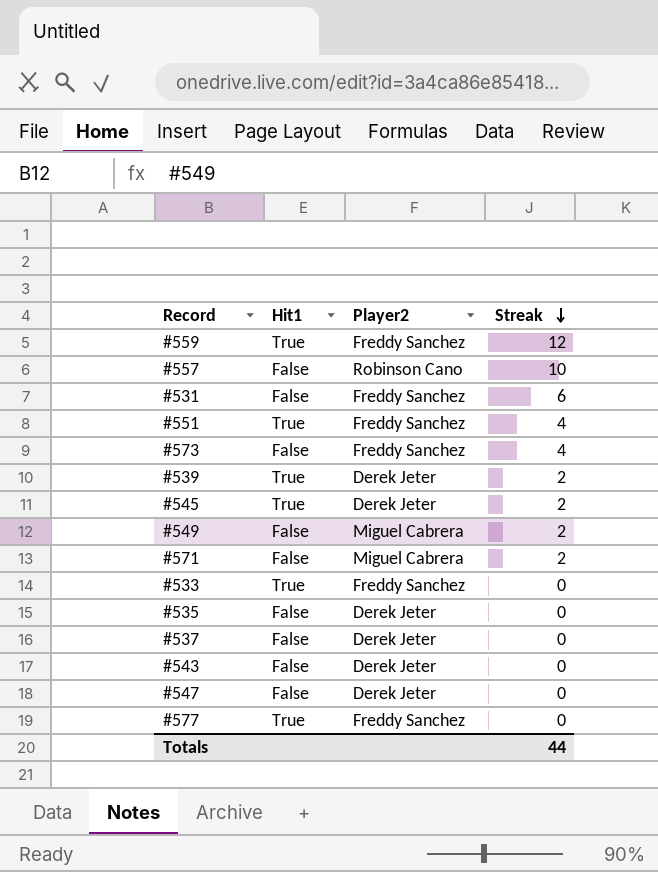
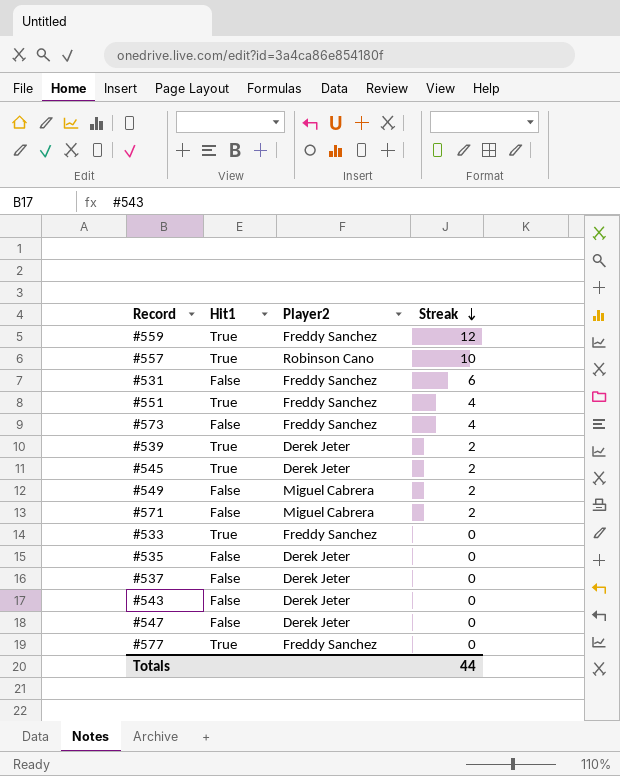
#557 | Hit1: False -> True

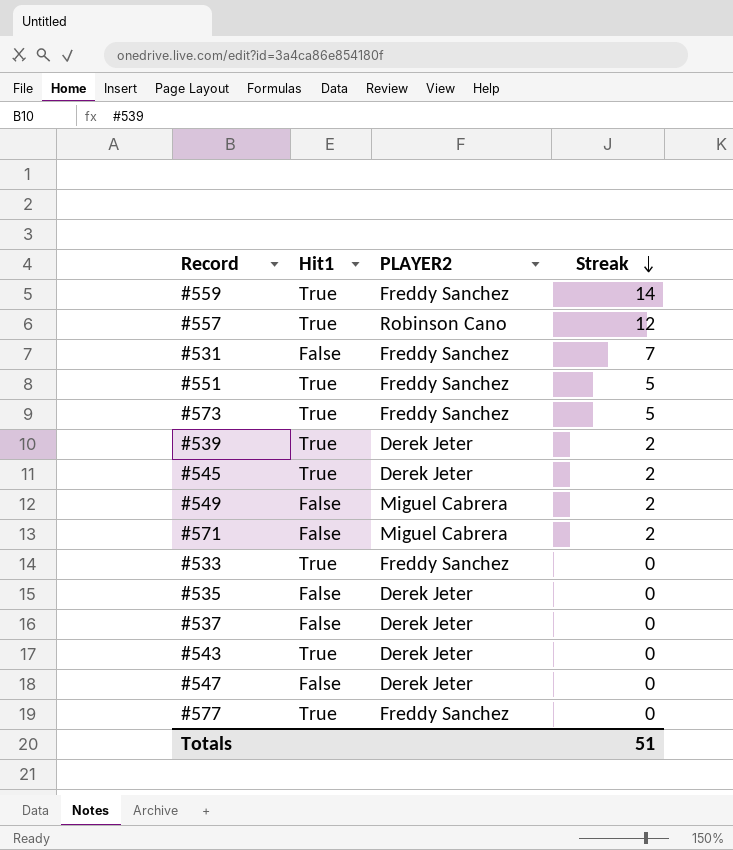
column name: Player2 -> PLAYER2
#559 | Streak: 12 -> 14
#557 | Streak: 10 -> 12
#531 | Streak: 6 -> 7
#551 | Streak: 4 -> 5
#573 | Hit1: False -> True
#573 | Streak: 4 -> 5
#543 | Hit1: False -> True
Totals | Streak: 44 -> 51

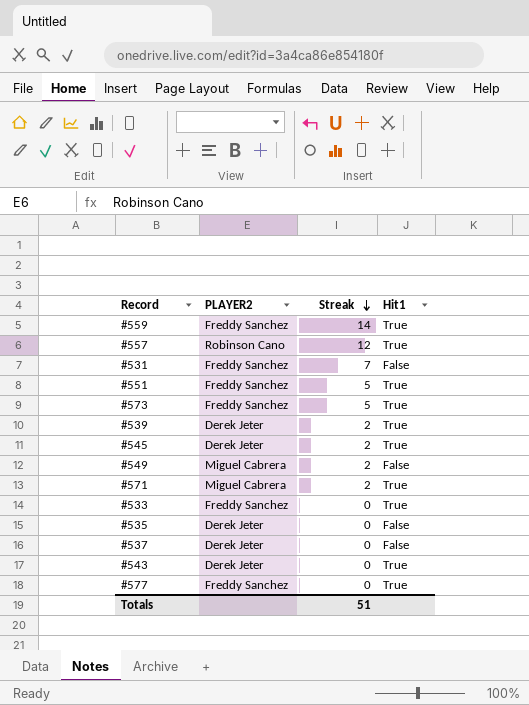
column Hit1 | position: 2 -> 4
row #547: False | Derek Jeter | 0 -> none
#571 | Hit1: False -> True

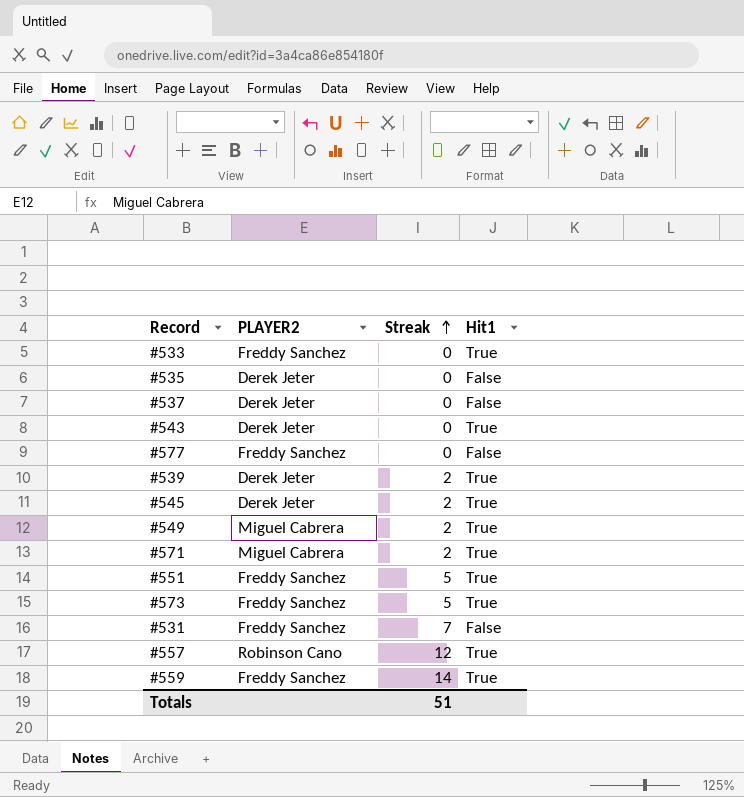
row order: Streak descending -> Streak ascending
#577 | Hit1: True -> False
#549 | Hit1: False -> True

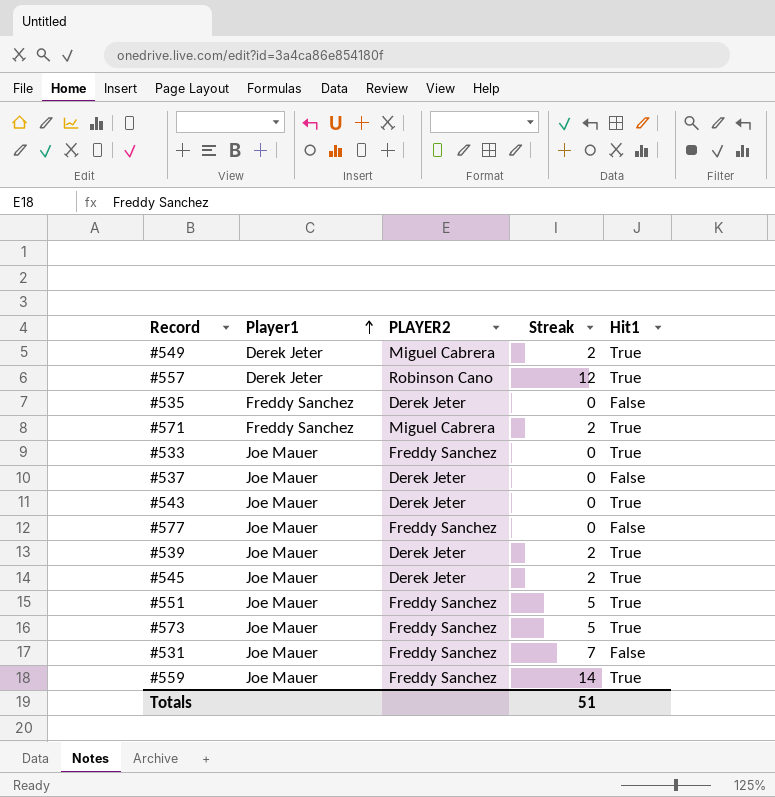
row order: Streak ascending -> Player1 ascending
column Player1 | position: none -> 2

